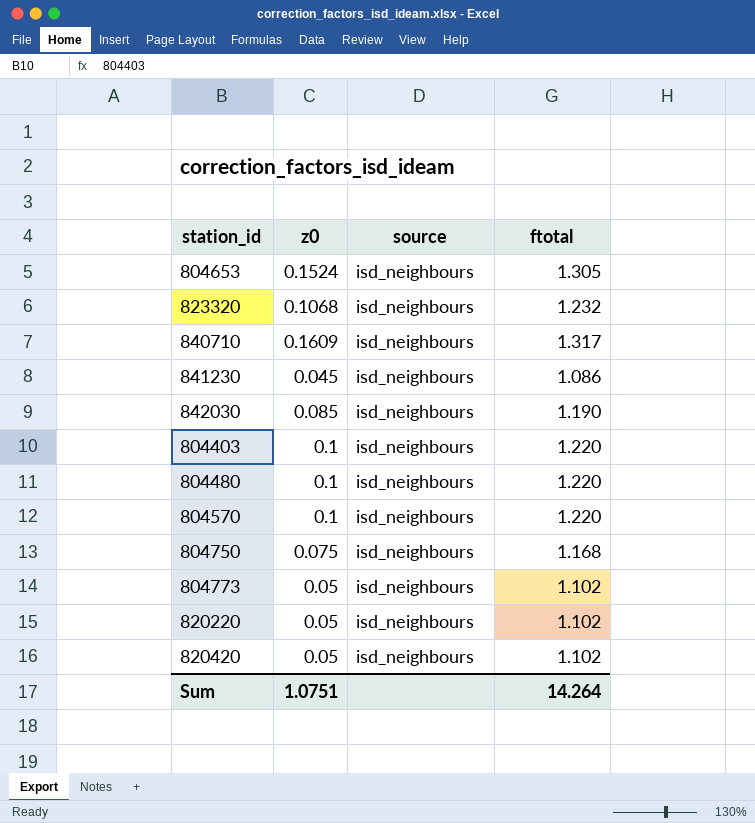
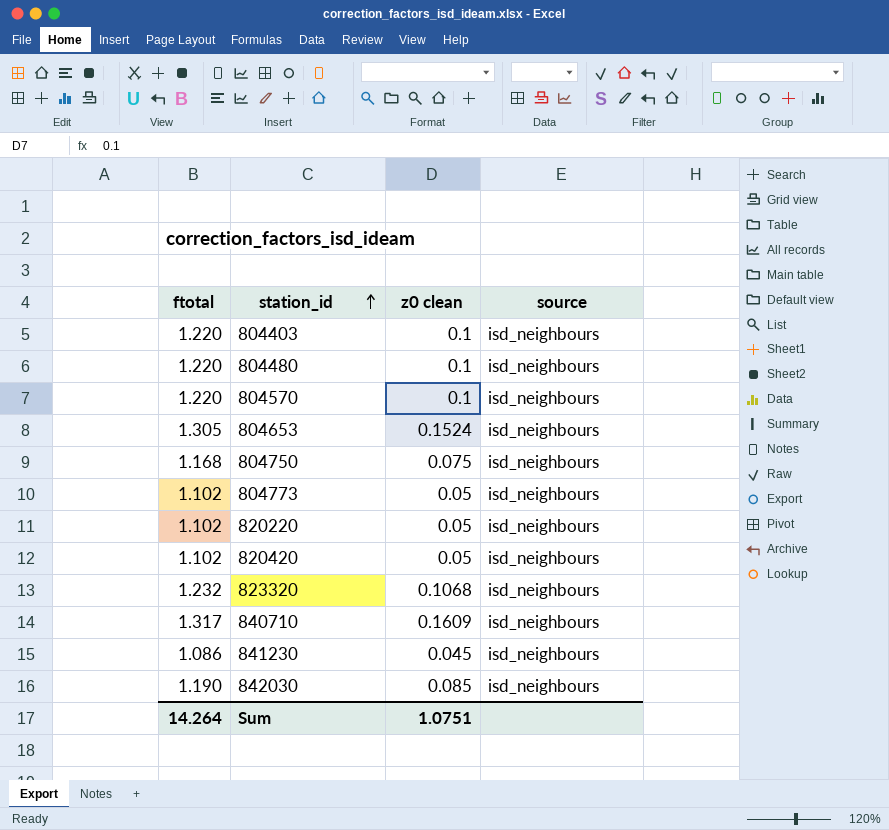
row order: none -> station_id ascending
column ftotal | position: 4 -> 1
column name: z0 -> z0 clean

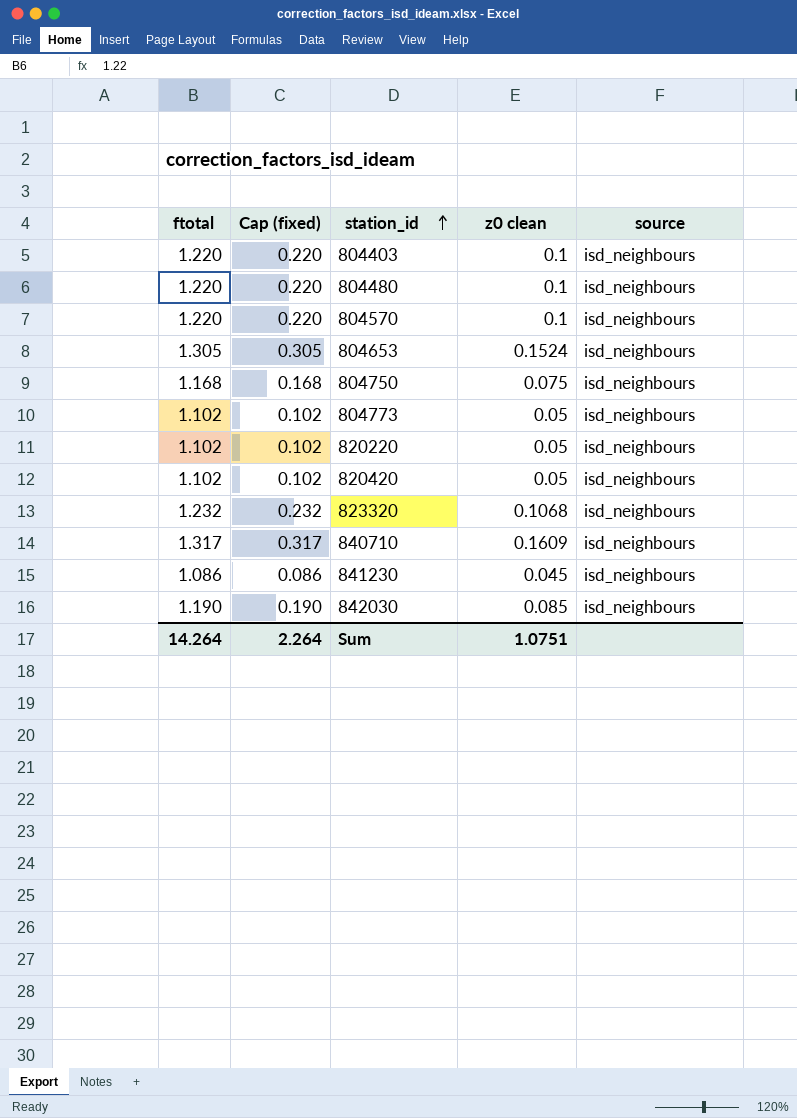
column Cap (fixed) | formula: none -> [ftotal] - 1

